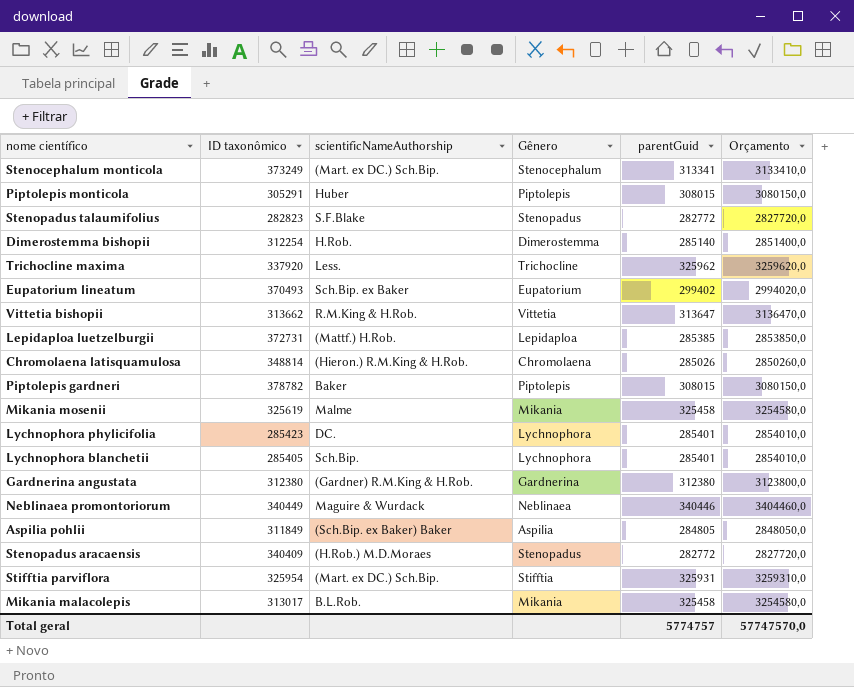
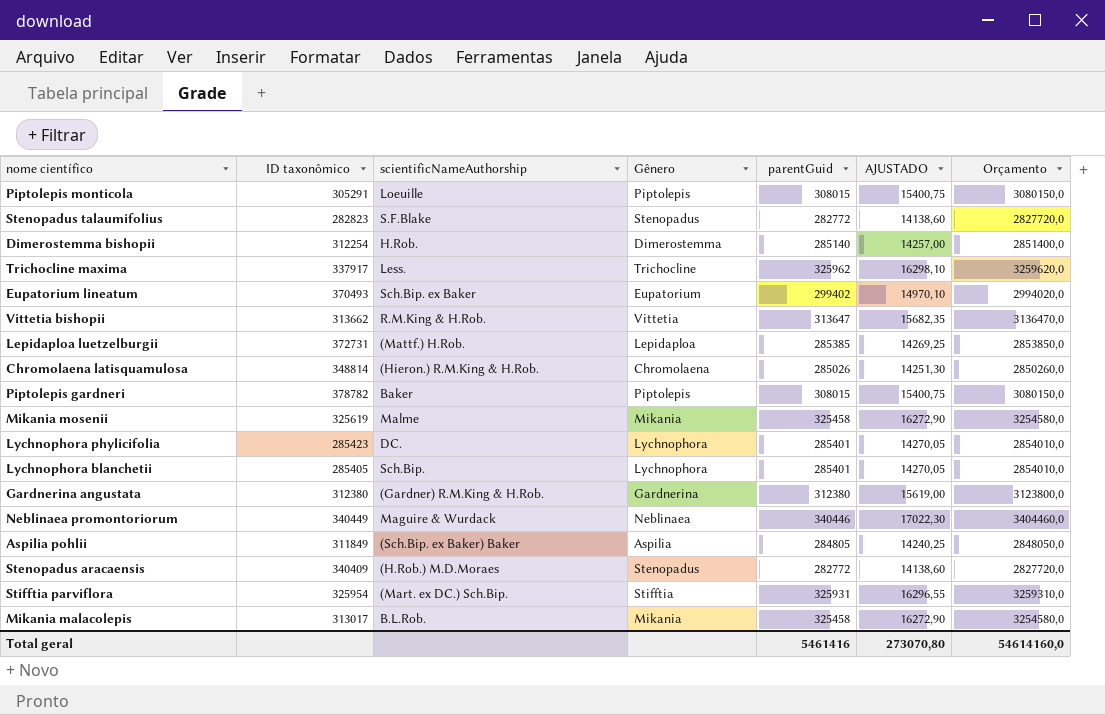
column AJUSTADO | formula: none -> [parentGuid] * 0,05
row Stenocephalum monticola: 373249 | (Mart. ex DC.) Sch.Bip. | Stenocephalum | 313341 | 3133410,0 -> none
Piptolepis monticola | scientificNameAuthorship: Huber -> Loeuille
Trichocline maxima | ID taxonômico: 337920 -> 337917
Total geral | parentGuid: 5774757 -> 5461416
Total geral | Orçamento: 57747570,0 -> 54614160,0

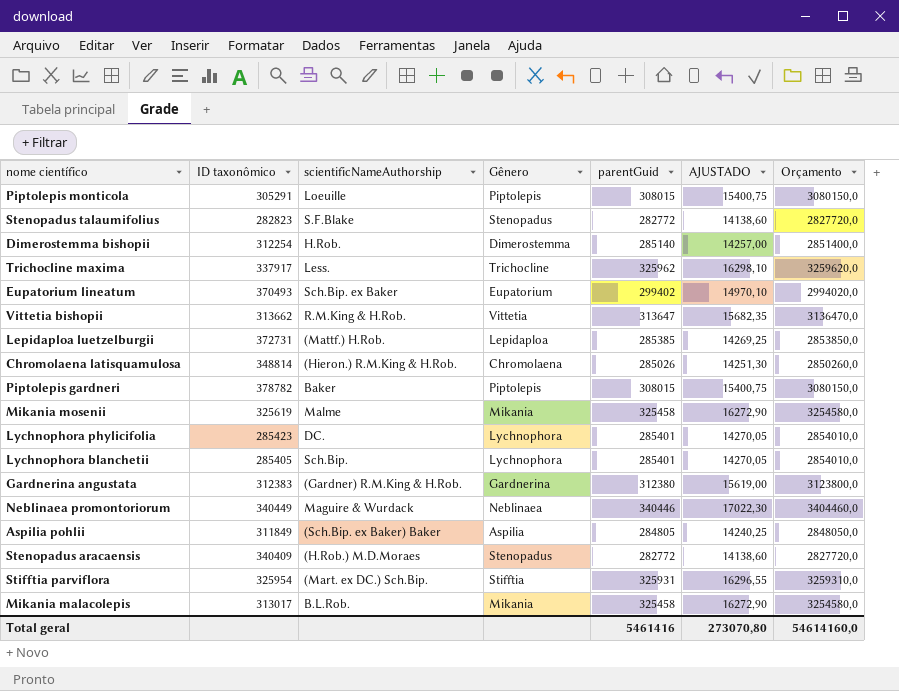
Gardnerina angustata | ID taxonômico: 312380 -> 312383

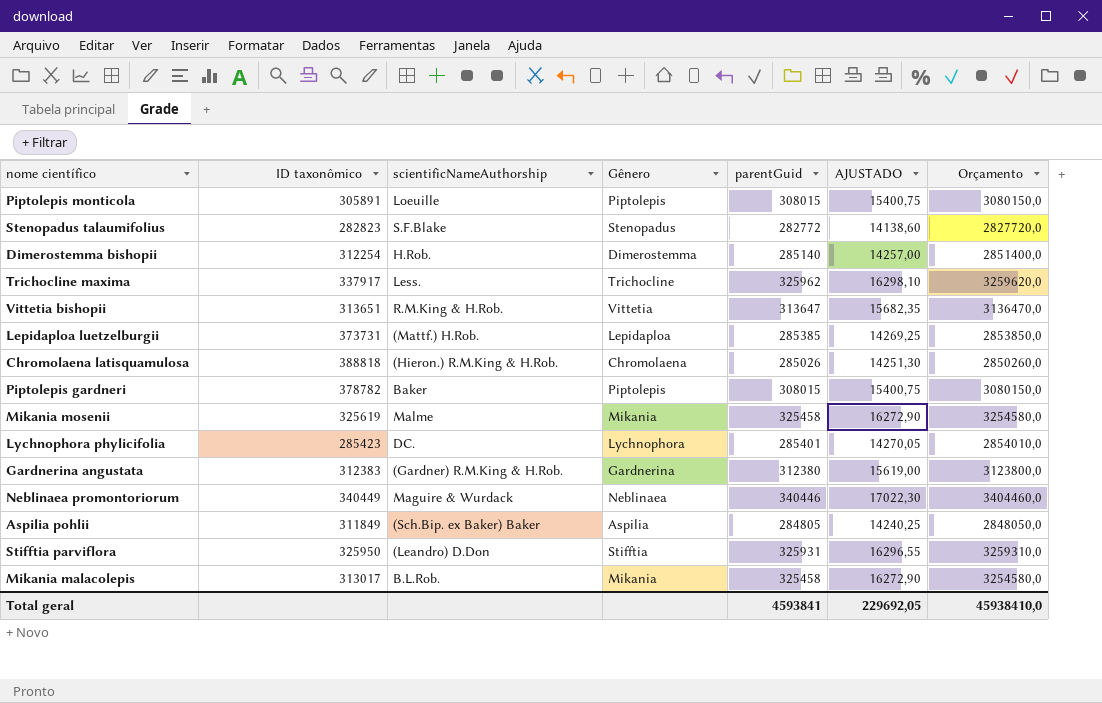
row Eupatorium lineatum: 370493 | Sch.Bip. ex Baker | Eupatorium | 299402 | 14970,10 | 2994020,0 -> none
row Lychnophora blanchetii: 285405 | Sch.Bip. | Lychnophora | 285401 | 14270,05 | 2854010,0 -> none
row Stenopadus aracaensis: 340409 | (H.Rob.) M.D.Moraes | Stenopadus | 282772 | 14138,60 | 2827720,0 -> none
Piptolepis monticola | ID taxonômico: 305291 -> 305891
Vittetia bishopii | ID taxonômico: 313662 -> 313651
Lepidaploa luetzelburgii | ID taxonômico: 372731 -> 373731
Chromolaena latisquamulosa | ID taxonômico: 348814 -> 388818
Stifftia parviflora | ID taxonômico: 325954 -> 325950
Stifftia parviflora | scientificNameAuthorship: (Mart. ex DC.) Sch.Bip. -> (Leandro) D.Don
Total geral | parentGuid: 5461416 -> 4593841
Total geral | AJUSTADO: 273070,80 -> 229692,05
Total geral | Orçamento: 54614160,0 -> 45938410,0

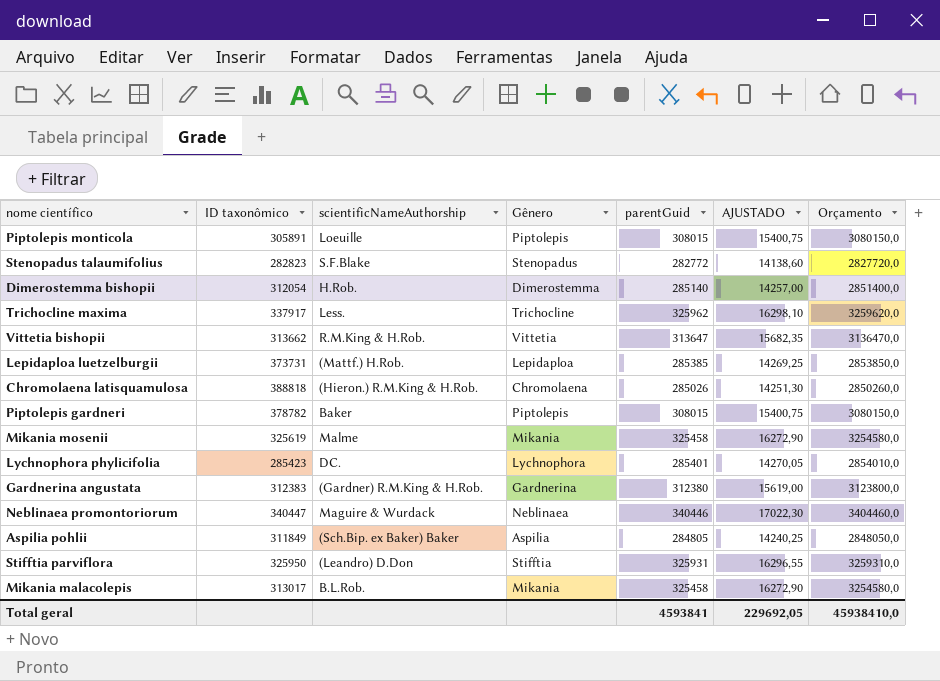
Dimerostemma bishopii | ID taxonômico: 312254 -> 312054
Vittetia bishopii | ID taxonômico: 313651 -> 313662
Neblinaea promontoriorum | ID taxonômico: 340449 -> 340447

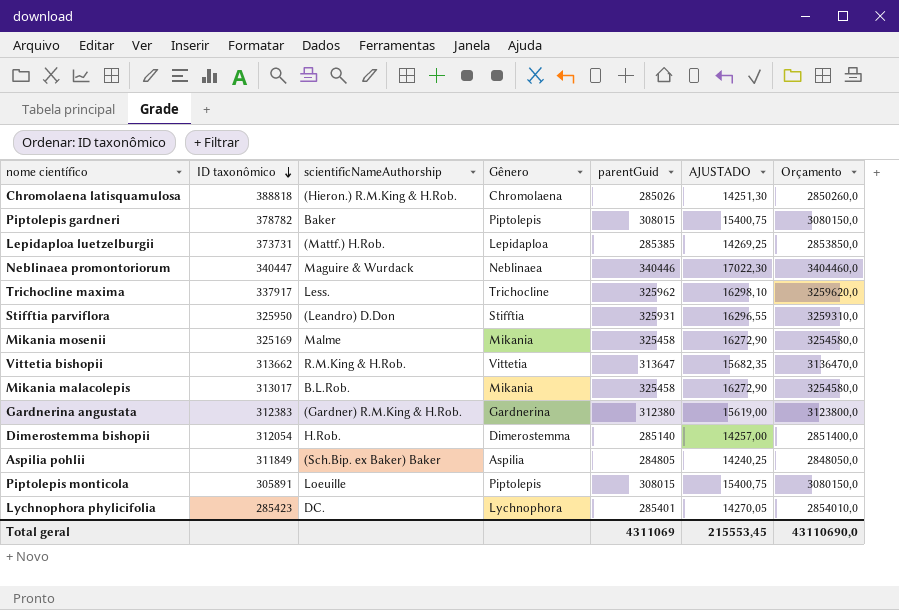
row order: none -> ID taxonômico descending
row Stenopadus talaumifolius: 282823 | S.F.Blake | Stenopadus | 282772 | 14138,60 | 2827720,0 -> none
Mikania mosenii | ID taxonômico: 325619 -> 325169
Total geral | parentGuid: 4593841 -> 4311069
Total geral | AJUSTADO: 229692,05 -> 215553,45
Total geral | Orçamento: 45938410,0 -> 43110690,0

